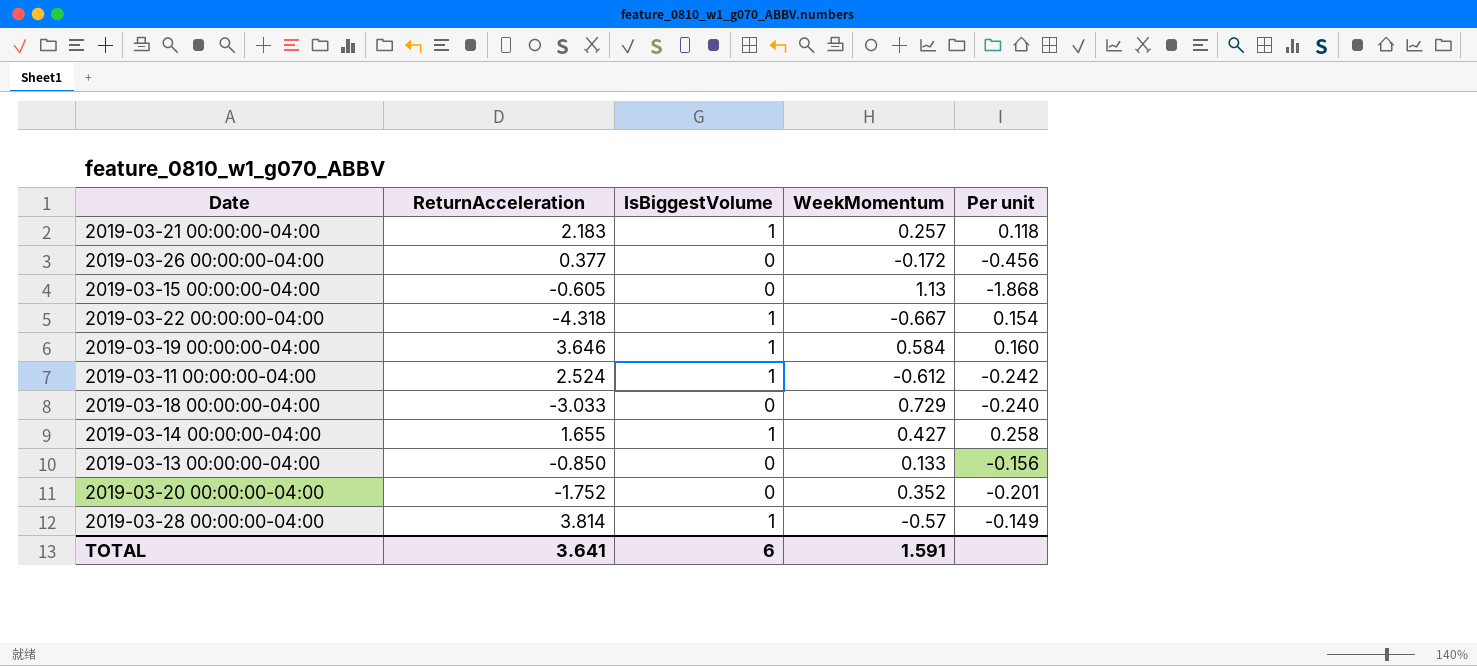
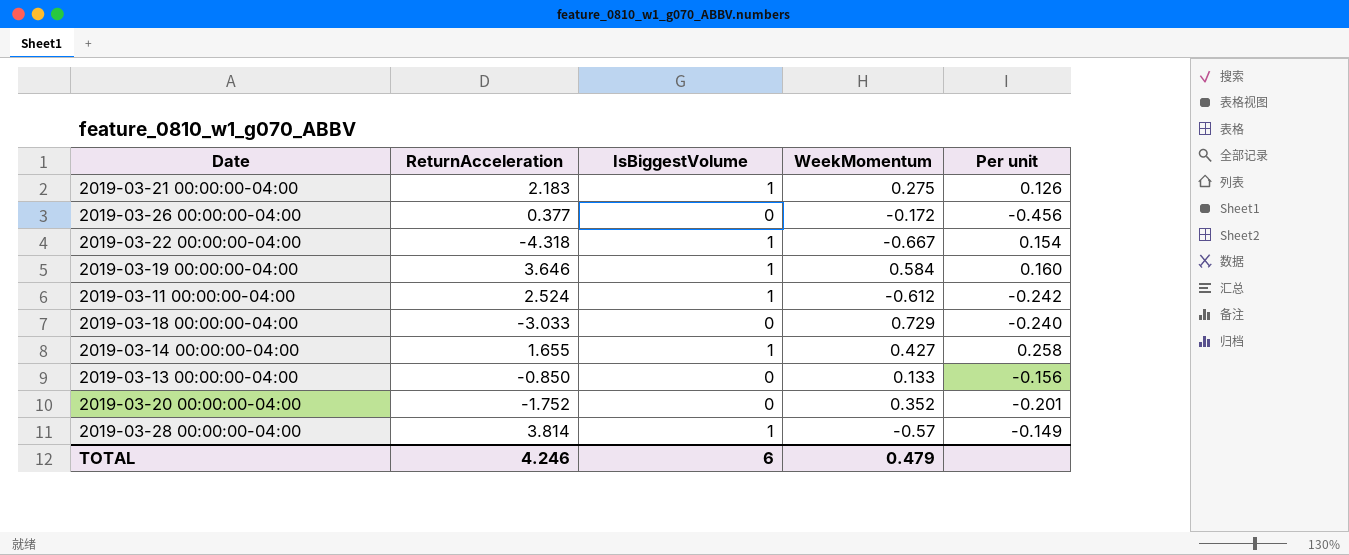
row 2019-03-15 00:00:00-04:00: -0.605 | 0 | 1.13 | -1.868 -> none
2019-03-21 00:00:00-04:00 | WeekMomentum: 0.257 -> 0.275
2019-03-21 00:00:00-04:00 | Per unit: 0.118 -> 0.126
TOTAL | ReturnAcceleration: 3.641 -> 4.246
TOTAL | WeekMomentum: 1.591 -> 0.479

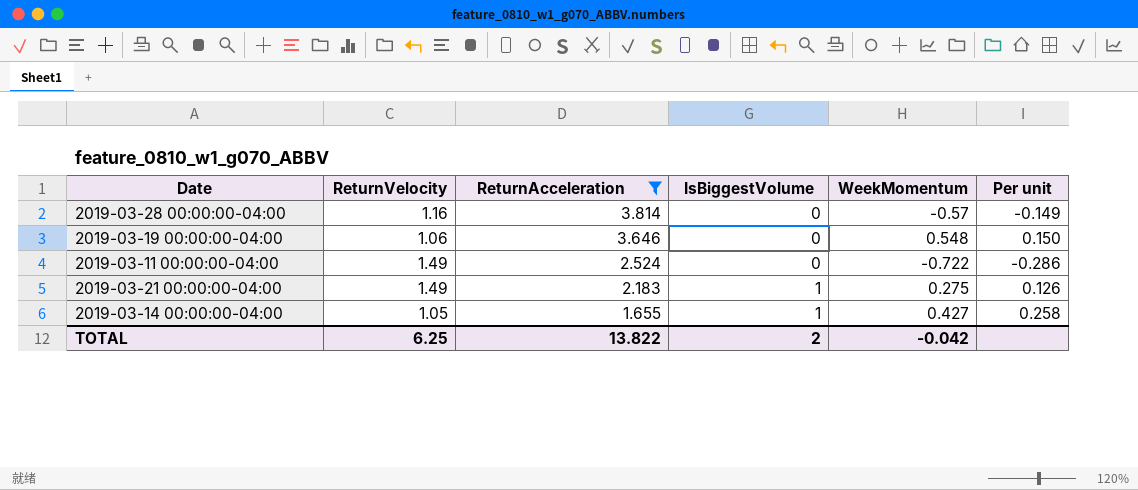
filter: none -> ReturnAcceleration >= 1.655
row order: none -> ReturnAcceleration descending
column ReturnVelocity | position: none -> 2
2019-03-28 00:00:00-04:00 | IsBiggestVolume: 1 -> 0
2019-03-19 00:00:00-04:00 | IsBiggestVolume: 1 -> 0
2019-03-19 00:00:00-04:00 | WeekMomentum: 0.584 -> 0.548
2019-03-19 00:00:00-04:00 | Per unit: 0.160 -> 0.150
2019-03-11 00:00:00-04:00 | IsBiggestVolume: 1 -> 0
2019-03-11 00:00:00-04:00 | WeekMomentum: -0.612 -> -0.722
2019-03-11 00:00:00-04:00 | Per unit: -0.242 -> -0.286
TOTAL | ReturnAcceleration: 4.246 -> 13.822
TOTAL | IsBiggestVolume: 6 -> 2
TOTAL | WeekMomentum: 0.479 -> -0.042

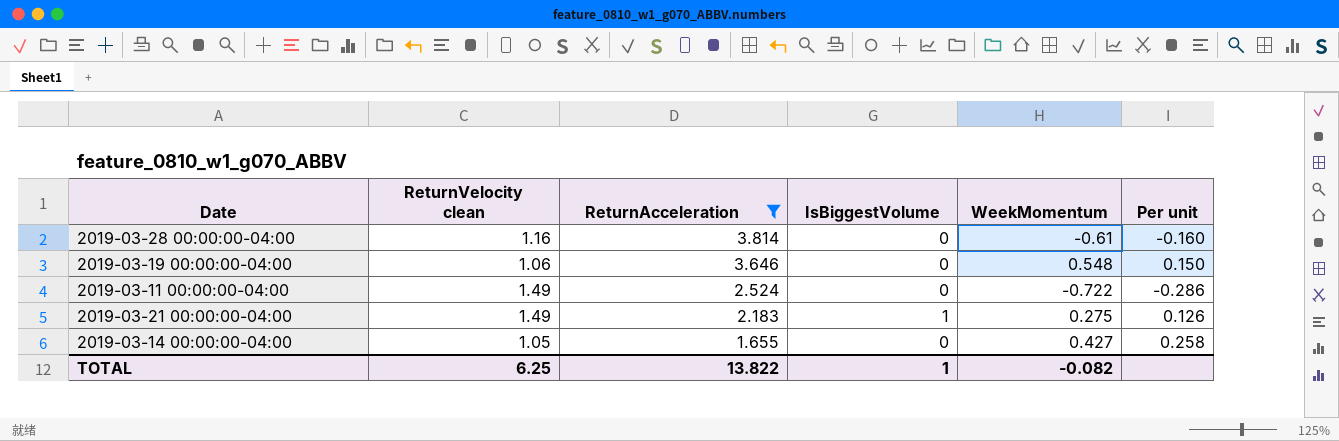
column name: ReturnVelocity -> ReturnVelocity clean
2019-03-28 00:00:00-04:00 | WeekMomentum: -0.57 -> -0.61
2019-03-28 00:00:00-04:00 | Per unit: -0.149 -> -0.160
2019-03-14 00:00:00-04:00 | IsBiggestVolume: 1 -> 0
TOTAL | IsBiggestVolume: 2 -> 1
TOTAL | WeekMomentum: -0.042 -> -0.082

